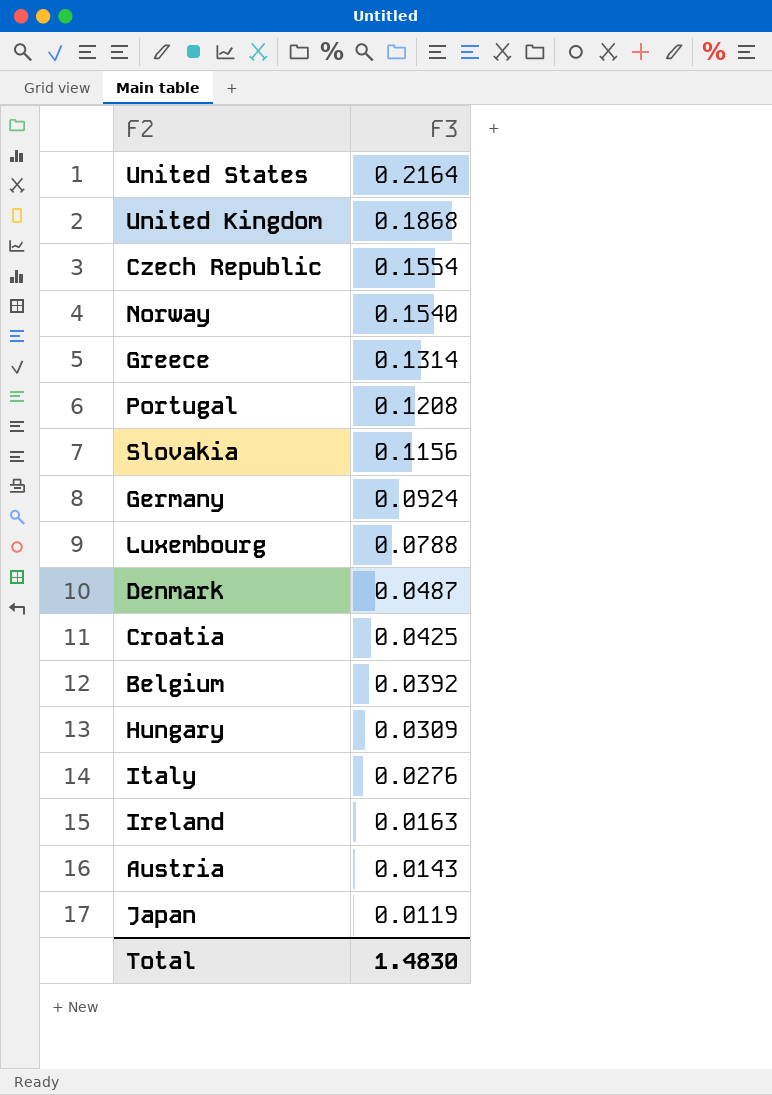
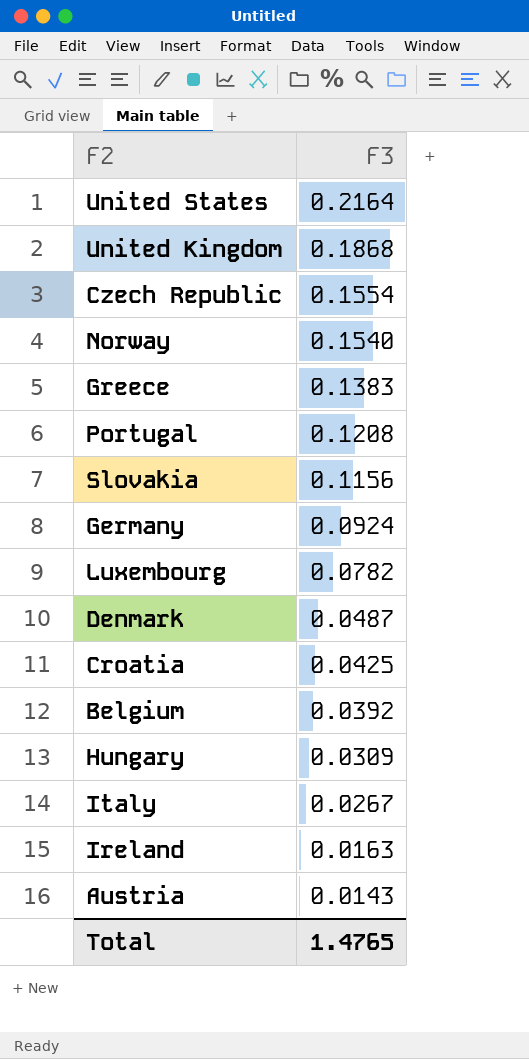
row Japan: 0.0119 -> none
Greece | F3: 0.1314 -> 0.1383
Luxembourg | F3: 0.0788 -> 0.0782
Italy | F3: 0.0276 -> 0.0267
Total | F3: 1.4830 -> 1.4765

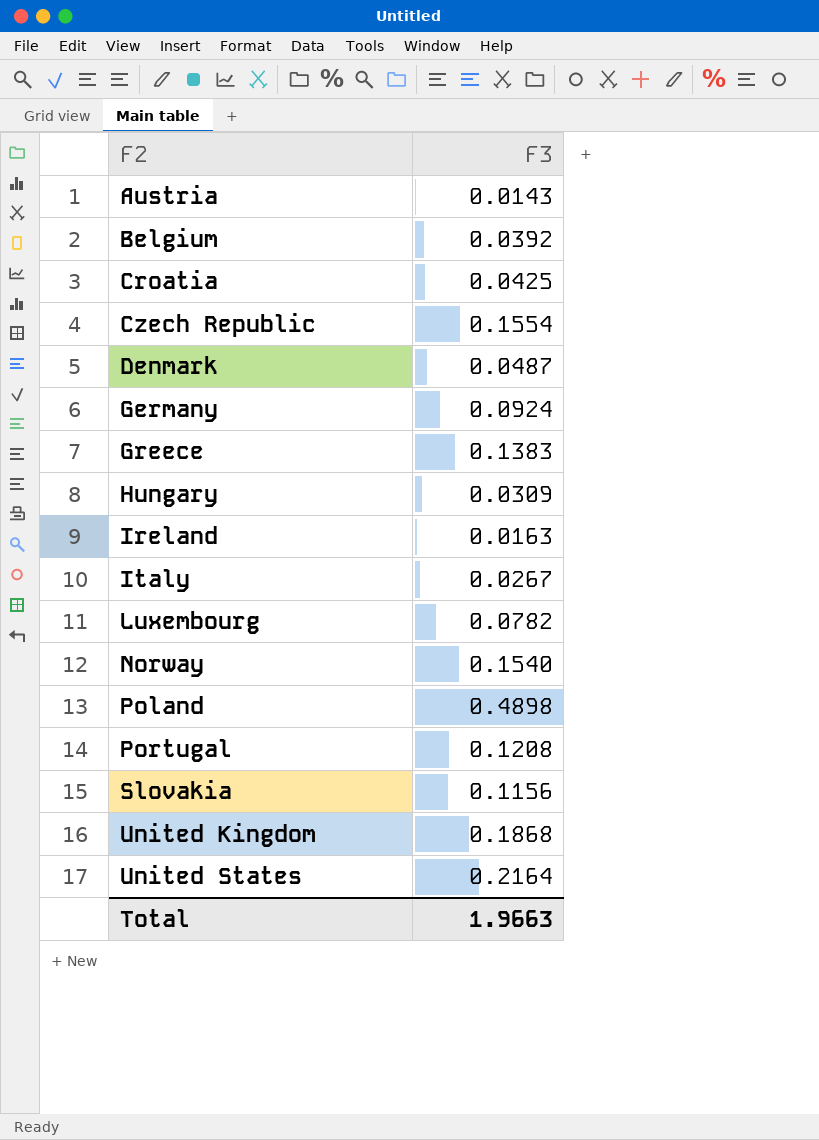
row order: F3 descending -> F2 ascending
row Poland: none -> 0.4898
Total | F3: 1.4765 -> 1.9663

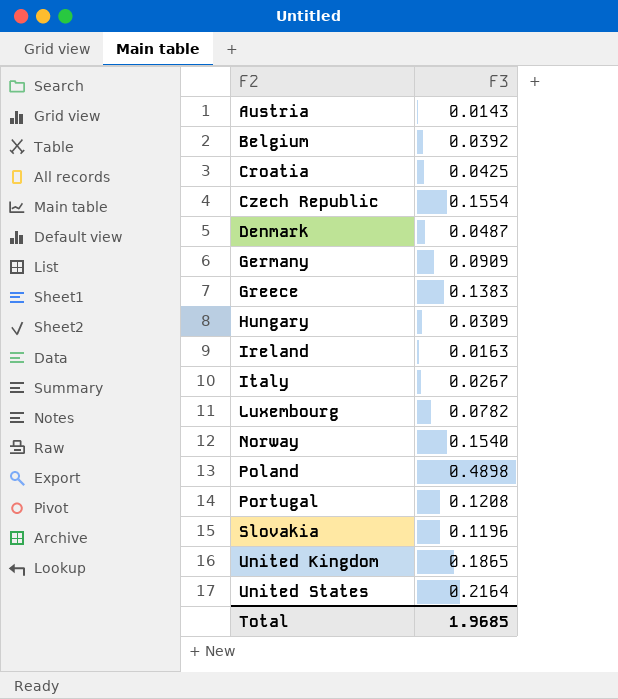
Germany | F3: 0.0924 -> 0.0909
Slovakia | F3: 0.1156 -> 0.1196
United Kingdom | F3: 0.1868 -> 0.1865
Total | F3: 1.9663 -> 1.9685

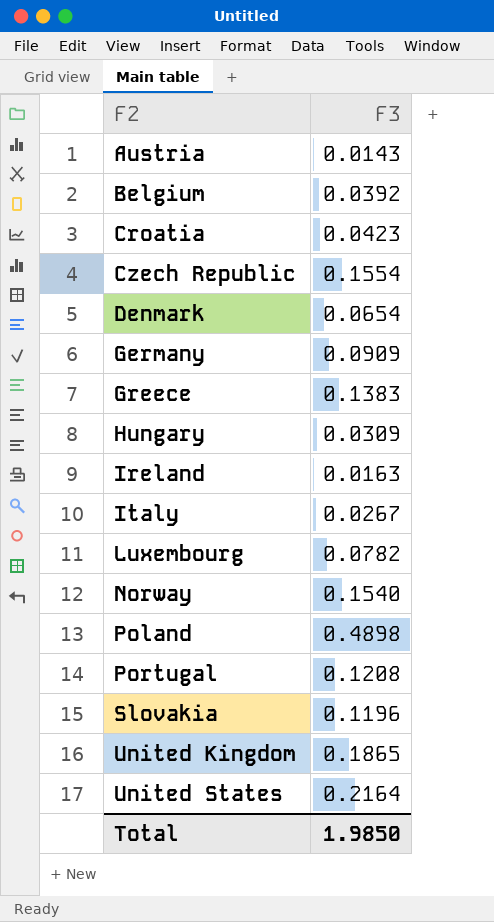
Croatia | F3: 0.0425 -> 0.0423
Denmark | F3: 0.0487 -> 0.0654
Total | F3: 1.9685 -> 1.9850

